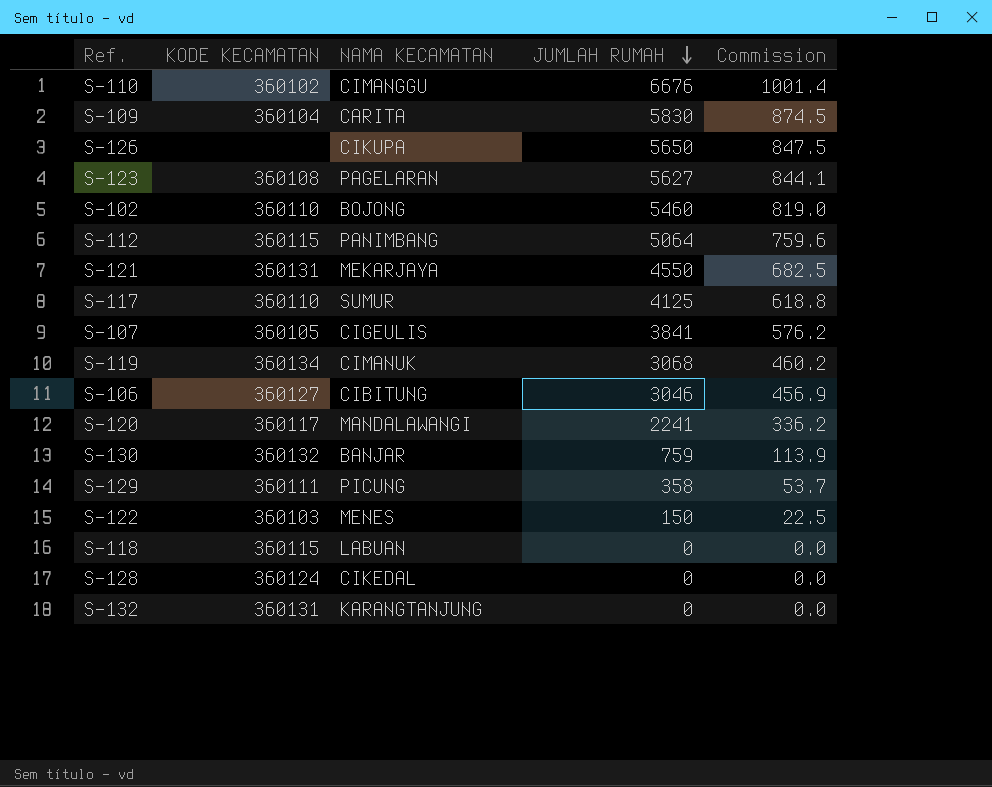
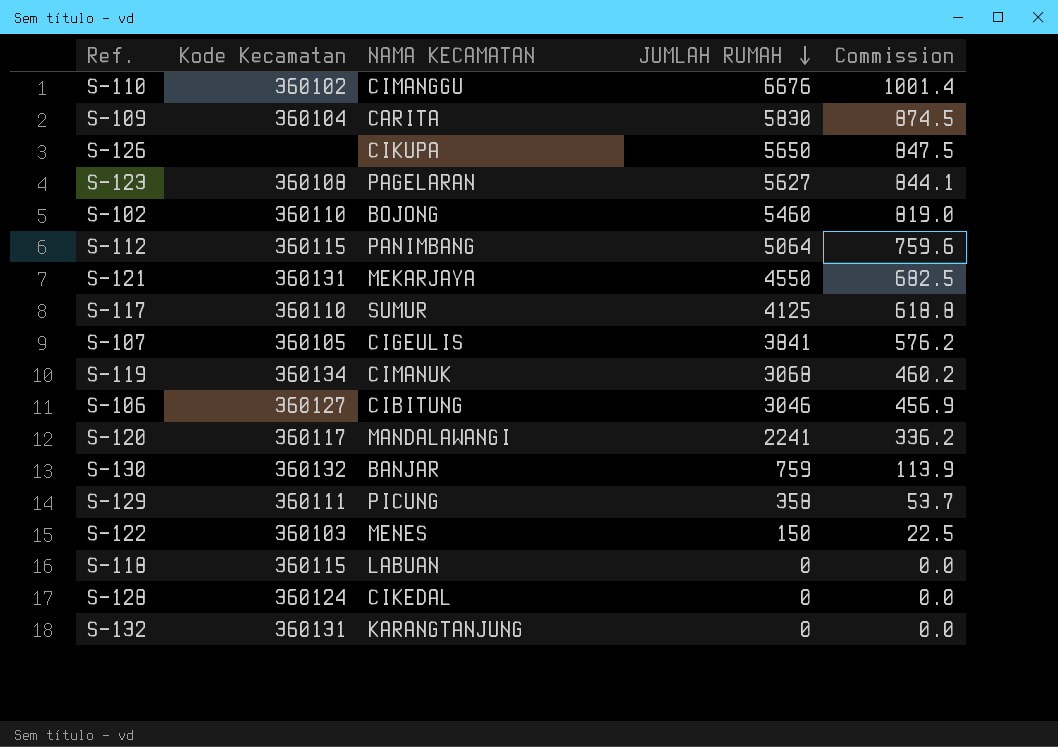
column name: KODE KECAMATAN -> Kode Kecamatan

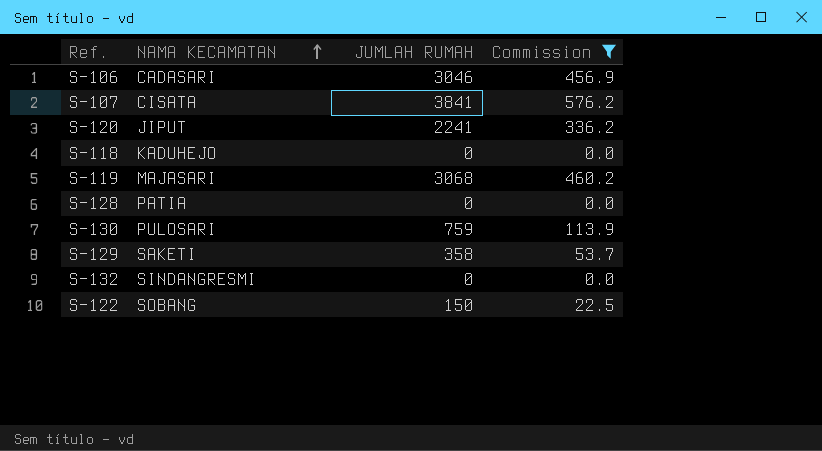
filter: none -> Commission <= 576.2
row order: JUMLAH RUMAH descending -> NAMA KECAMATAN ascending
column Kode Kecamatan | position: 2 -> none
S-106 | NAMA KECAMATAN: CIBITUNG -> CADASARI
S-107 | NAMA KECAMATAN: CIGEULIS -> CISATA
S-120 | NAMA KECAMATAN: MANDALAWANGI -> JIPUT
S-118 | NAMA KECAMATAN: LABUAN -> KADUHEJO
S-119 | NAMA KECAMATAN: CIMANUK -> MAJASARI
S-128 | NAMA KECAMATAN: CIKEDAL -> PATIA
S-130 | NAMA KECAMATAN: BANJAR -> PULOSARI
S-129 | NAMA KECAMATAN: PICUNG -> SAKETI
S-132 | NAMA KECAMATAN: KARANGTANJUNG -> SINDANGRESMI
S-122 | NAMA KECAMATAN: MENES -> SOBANG

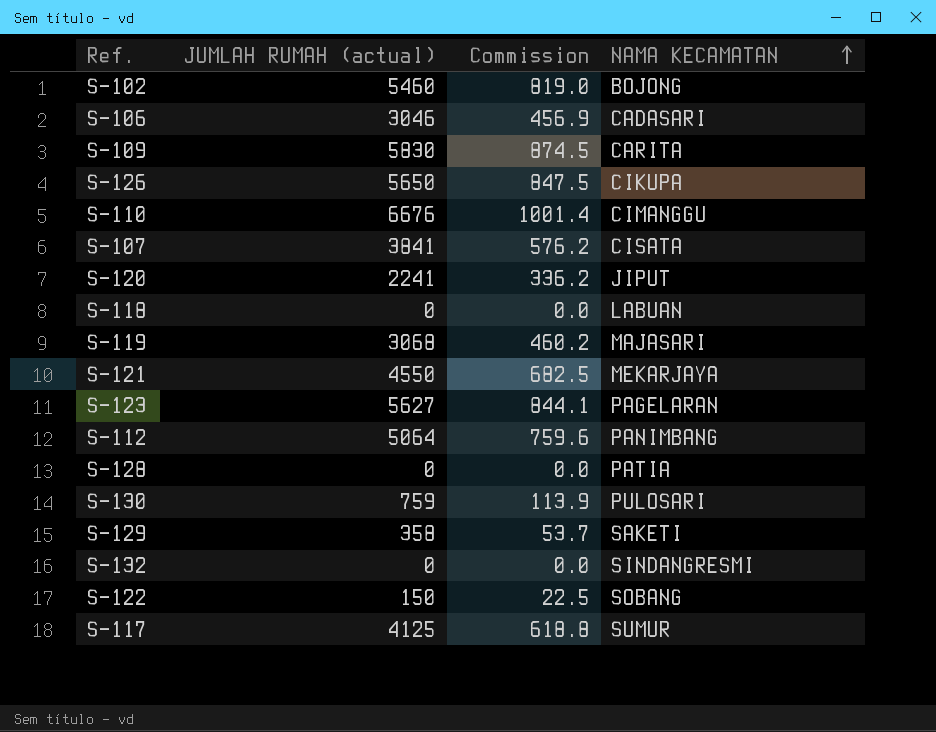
filter: Commission <= 576.2 -> none
column name: JUMLAH RUMAH -> JUMLAH RUMAH (actual)
column NAMA KECAMATAN | position: 2 -> 4
S-118 | NAMA KECAMATAN: KADUHEJO -> LABUAN

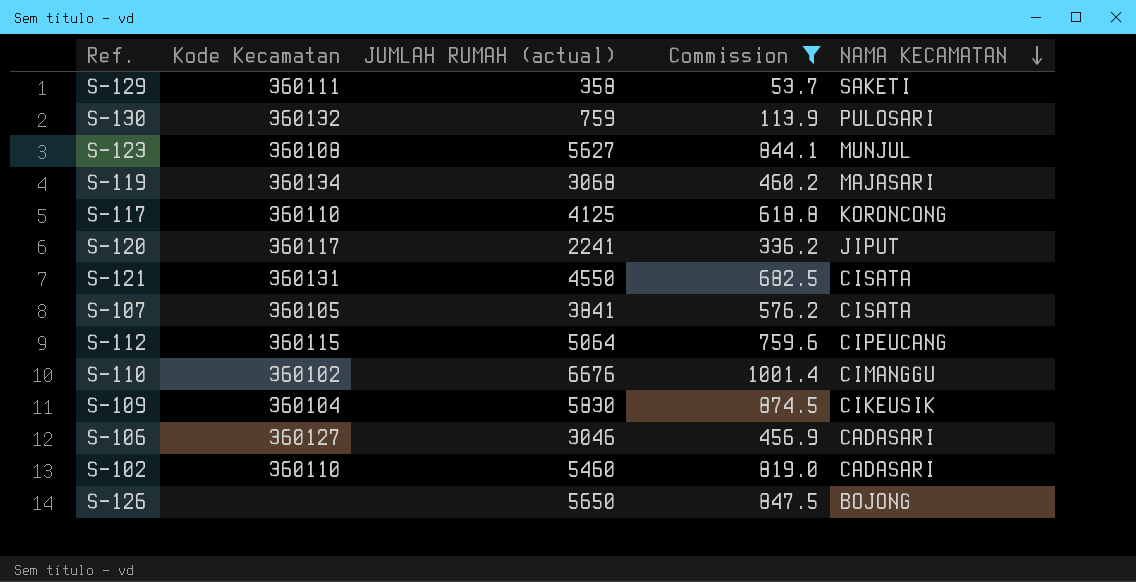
filter: none -> Commission >= 53.7
row order: NAMA KECAMATAN ascending -> NAMA KECAMATAN descending
column Kode Kecamatan | position: none -> 2
S-123 | NAMA KECAMATAN: PAGELARAN -> MUNJUL
S-117 | NAMA KECAMATAN: SUMUR -> KORONCONG
S-121 | NAMA KECAMATAN: MEKARJAYA -> CISATA
S-112 | NAMA KECAMATAN: PANIMBANG -> CIPEUCANG
S-109 | NAMA KECAMATAN: CARITA -> CIKEUSIK
S-102 | NAMA KECAMATAN: BOJONG -> CADASARI
S-126 | NAMA KECAMATAN: CIKUPA -> BOJONG

